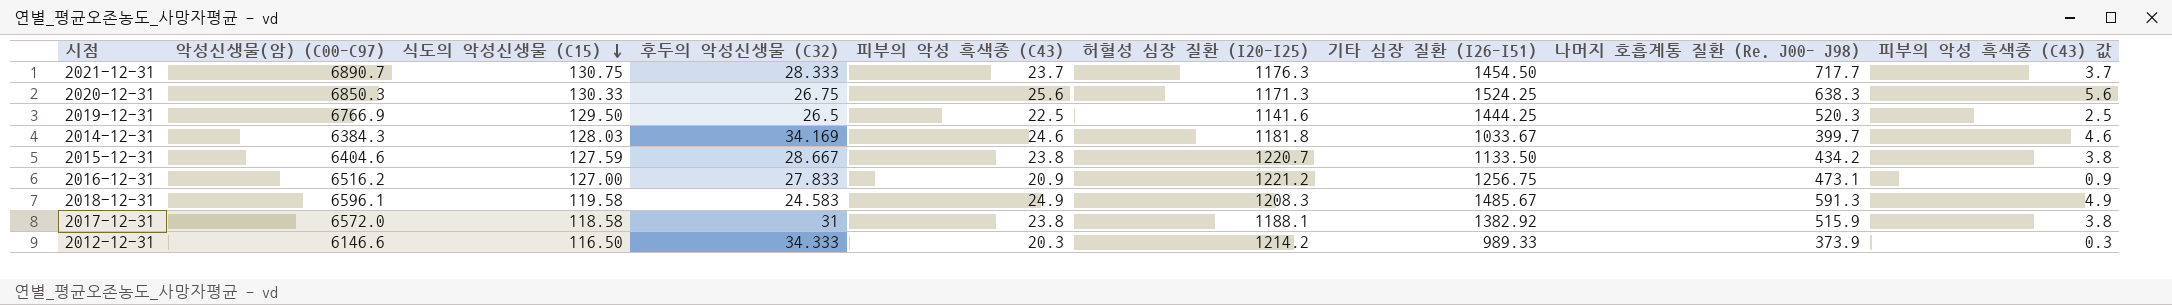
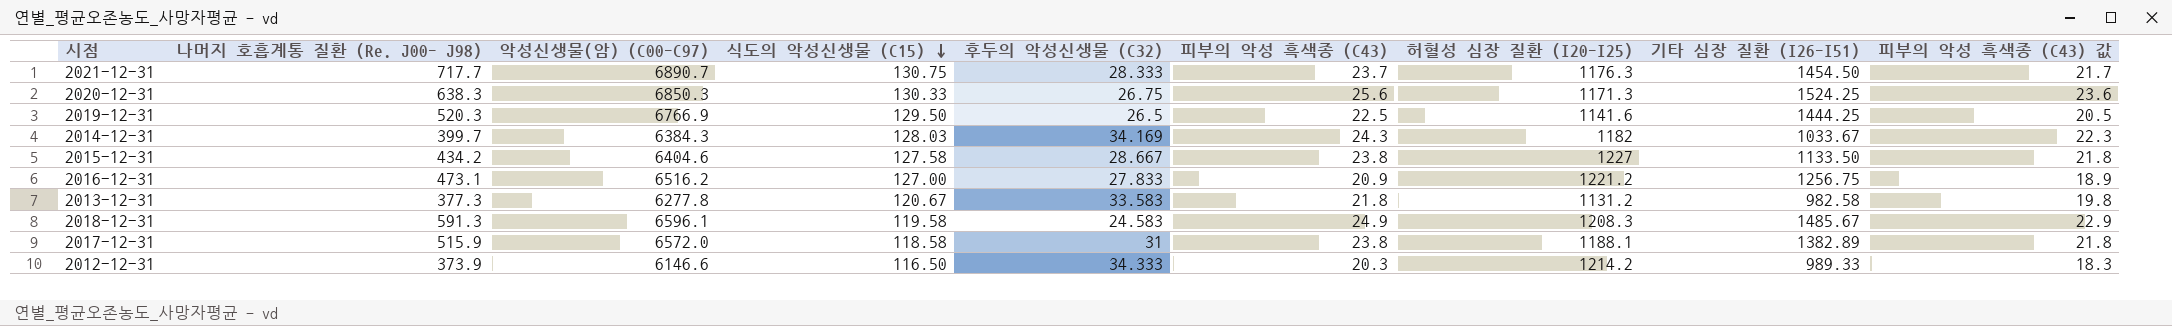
column 나머지 호흡계통 질환 (Re. J00- J98) | position: 8 -> 2
column 피부의 악성 흑색종 (C43) 값 | formula: [피부의 악성 흑색종 (C43)] - 20 -> [피부의 악성 흑색종 (C43)] - 2
2014-12-31 | 피부의 악성 흑색종 (C43): 24.6 -> 24.3
2014-12-31 | 허혈성 심장 질환 (I20-I25): 1181.8 -> 1182
2015-12-31 | 식도의 악성신생물 (C15): 127.59 -> 127.58
2015-12-31 | 허혈성 심장 질환 (I20-I25): 1220.7 -> 1227
row 2013-12-31: none -> 377.3 | 6277.8 | 120.67 | 33.583 | 21.8 | 1131.2 | 982.58 | 19.8
2017-12-31 | 기타 심장 질환 (I26-I51): 1382.92 -> 1382.89

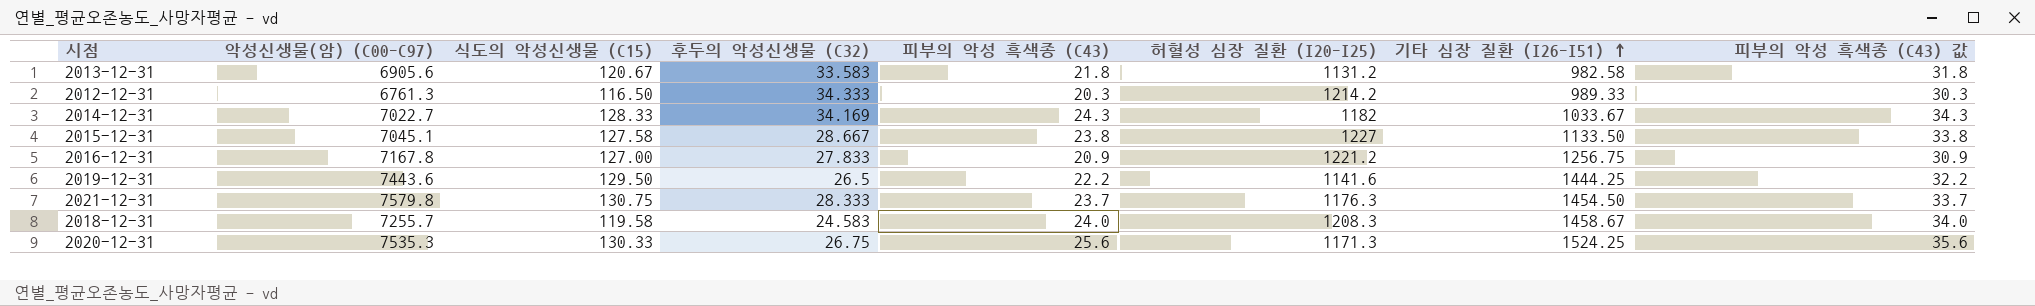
row order: 식도의 악성신생물 (C15) descending -> 기타 심장 질환 (I26-I51) ascending
column 나머지 호흡계통 질환 (Re. J00- J98) | position: 2 -> none
column 피부의 악성 흑색종 (C43) 값 | formula: [피부의 악성 흑색종 (C43)] - 2 -> [피부의 악성 흑색종 (C43)] + 10
row 2017-12-31: 515.9 | 6572.0 | 118.58 | 31 | 23.8 | 1188.1 | 1382.89 | 21.8 -> none
2013-12-31 | 악성신생물(암) (C00-C97): 6277.8 -> 6905.6
2012-12-31 | 악성신생물(암) (C00-C97): 6146.6 -> 6761.3
2014-12-31 | 악성신생물(암) (C00-C97): 6384.3 -> 7022.7
2014-12-31 | 식도의 악성신생물 (C15): 128.03 -> 128.33
2015-12-31 | 악성신생물(암) (C00-C97): 6404.6 -> 7045.1
2016-12-31 | 악성신생물(암) (C00-C97): 6516.2 -> 7167.8
2019-12-31 | 악성신생물(암) (C00-C97): 6766.9 -> 7443.6
2019-12-31 | 피부의 악성 흑색종 (C43): 22.5 -> 22.2
2021-12-31 | 악성신생물(암) (C00-C97): 6890.7 -> 7579.8
2018-12-31 | 악성신생물(암) (C00-C97): 6596.1 -> 7255.7
2018-12-31 | 피부의 악성 흑색종 (C43): 24.9 -> 24.0
2018-12-31 | 기타 심장 질환 (I26-I51): 1485.67 -> 1458.67
2020-12-31 | 악성신생물(암) (C00-C97): 6850.3 -> 7535.3

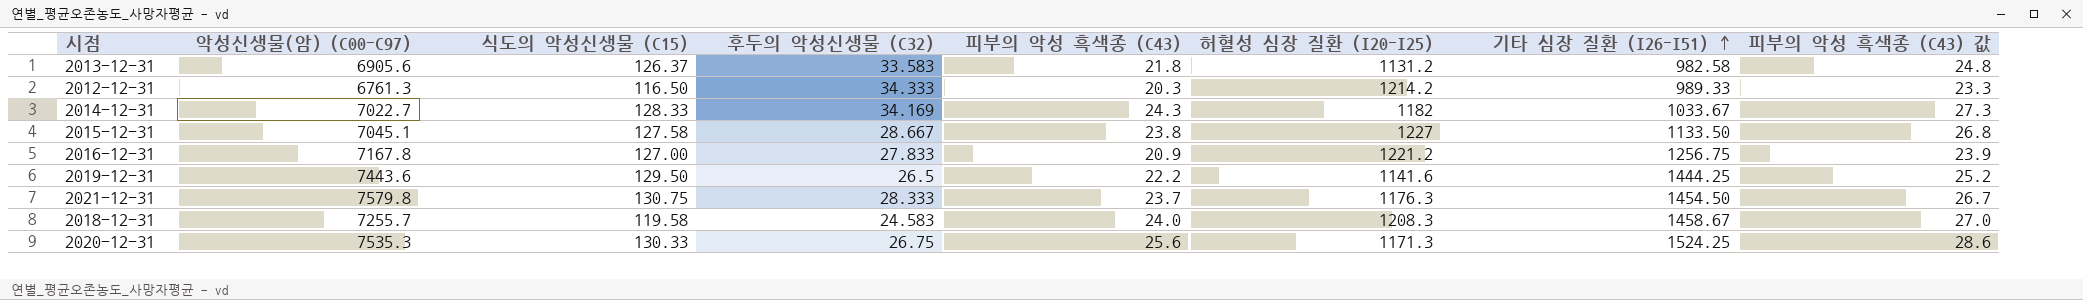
column 피부의 악성 흑색종 (C43) 값 | formula: [피부의 악성 흑색종 (C43)] + 10 -> [피부의 악성 흑색종 (C43)] + 3
2013-12-31 | 식도의 악성신생물 (C15): 120.67 -> 126.37

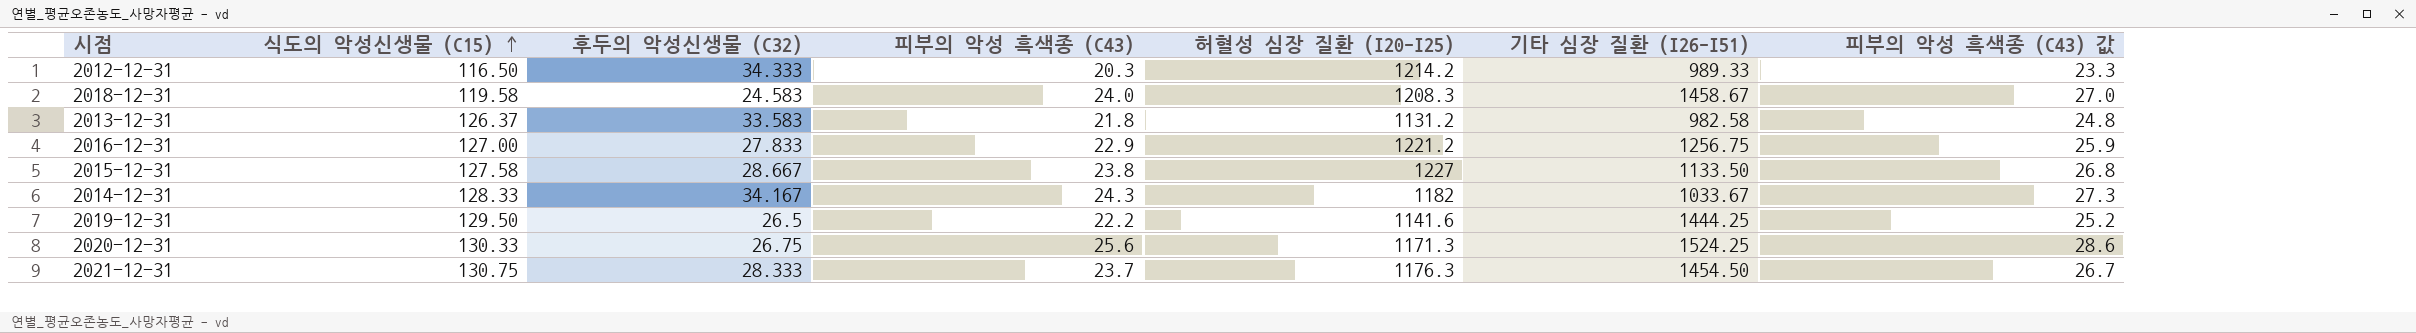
row order: 기타 심장 질환 (I26-I51) ascending -> 식도의 악성신생물 (C15) ascending
column 악성신생물(암) (C00-C97) | position: 2 -> none
2016-12-31 | 피부의 악성 흑색종 (C43): 20.9 -> 22.9
2016-12-31 | 피부의 악성 흑색종 (C43) 값: 23.9 -> 25.9
2014-12-31 | 후두의 악성신생물 (C32): 34.169 -> 34.167

